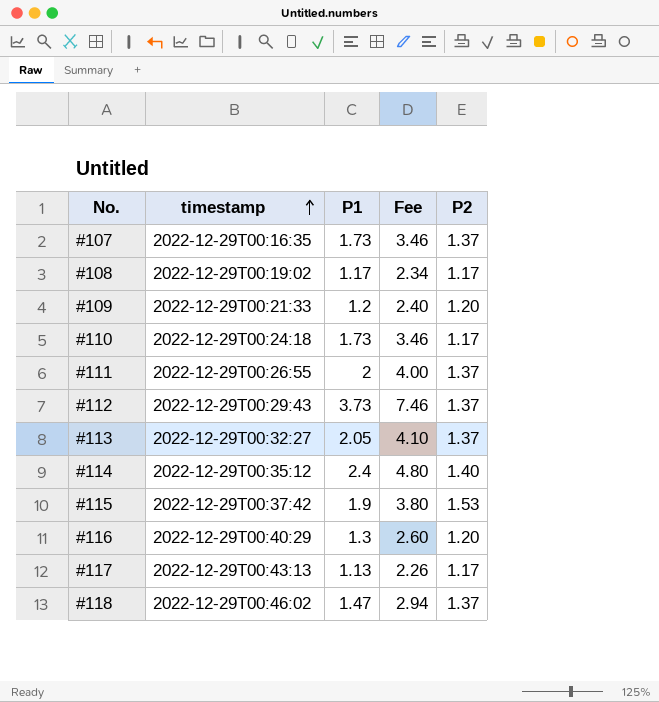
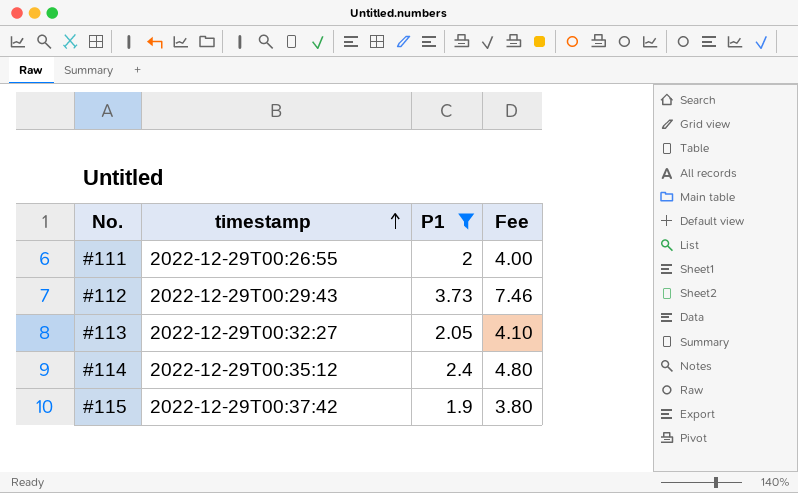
filter: none -> P1 >= 1.9
column P2 | position: 5 -> none

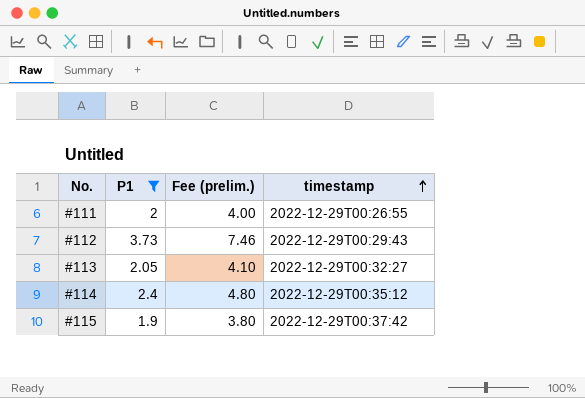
column name: Fee -> Fee (prelim.)
column timestamp | position: 2 -> 4

